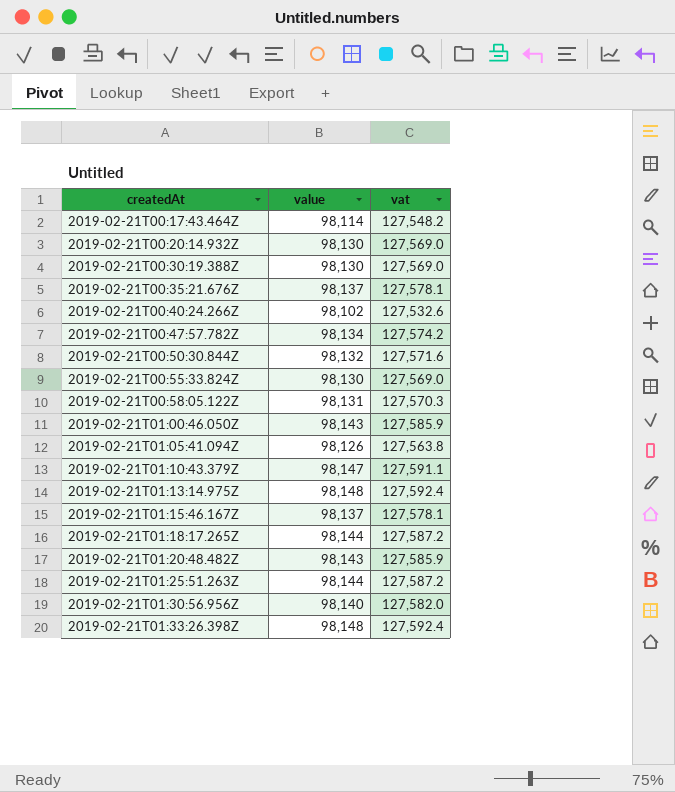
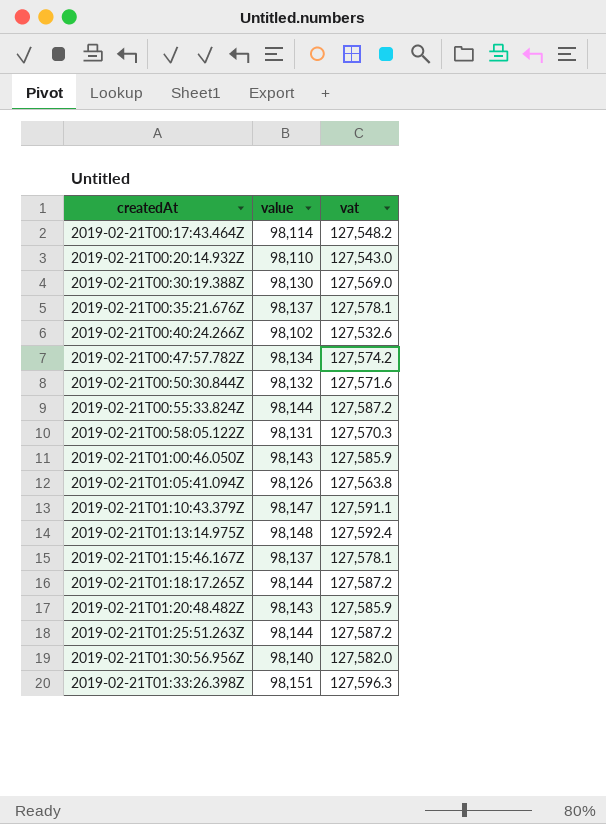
2019-02-21T00:20:14.932Z | value: 98,130 -> 98,110
2019-02-21T00:20:14.932Z | vat: 127,569.0 -> 127,543.0
2019-02-21T00:55:33.824Z | value: 98,130 -> 98,144
2019-02-21T00:55:33.824Z | vat: 127,569.0 -> 127,587.2
2019-02-21T01:33:26.398Z | value: 98,148 -> 98,151
2019-02-21T01:33:26.398Z | vat: 127,592.4 -> 127,596.3

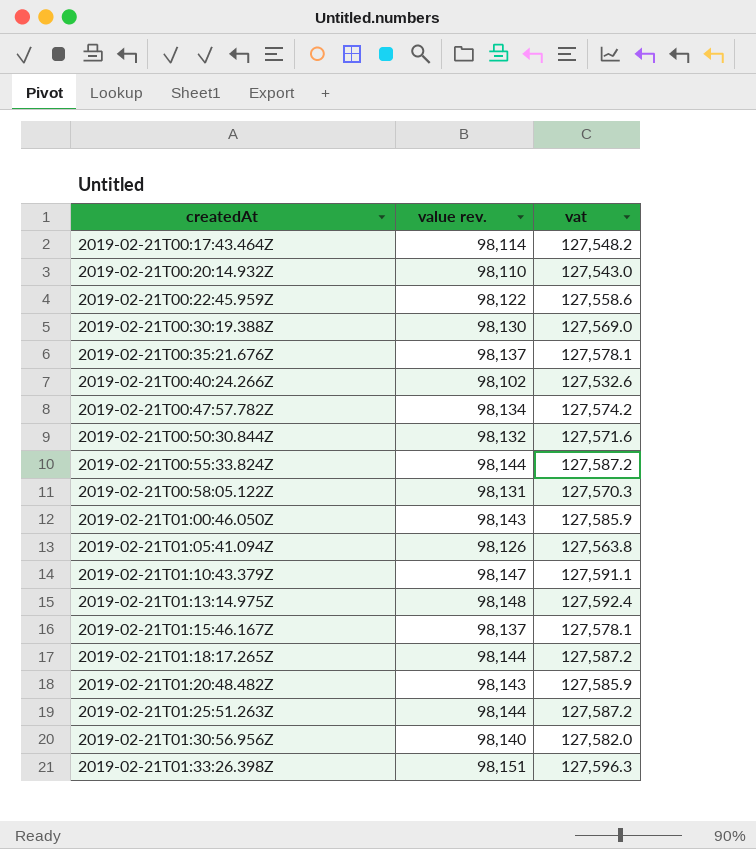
column name: value -> value rev.
row 2019-02-21T00:22:45.959Z: none -> 98,122 | 127,558.6

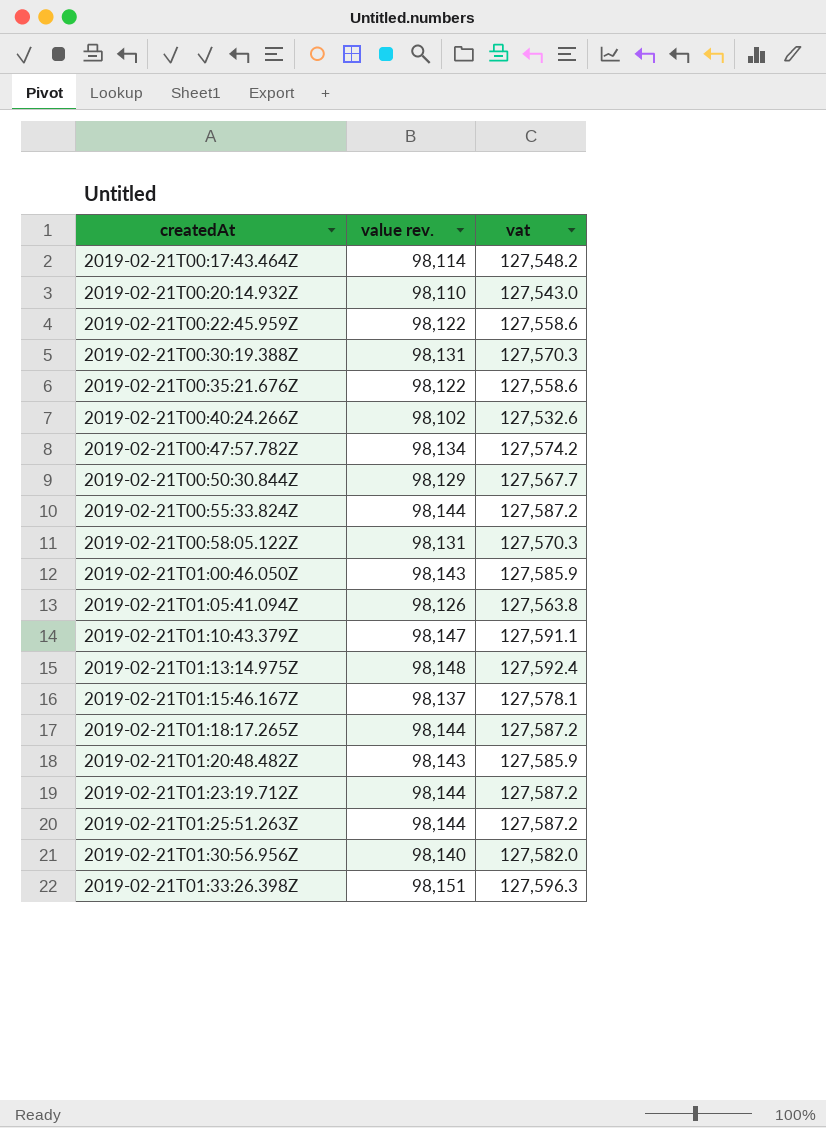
2019-02-21T00:30:19.388Z | value rev.: 98,130 -> 98,131
2019-02-21T00:30:19.388Z | vat: 127,569.0 -> 127,570.3
2019-02-21T00:35:21.676Z | value rev.: 98,137 -> 98,122
2019-02-21T00:35:21.676Z | vat: 127,578.1 -> 127,558.6
2019-02-21T00:50:30.844Z | value rev.: 98,132 -> 98,129
2019-02-21T00:50:30.844Z | vat: 127,571.6 -> 127,567.7
row 2019-02-21T01:23:19.712Z: none -> 98,144 | 127,587.2

